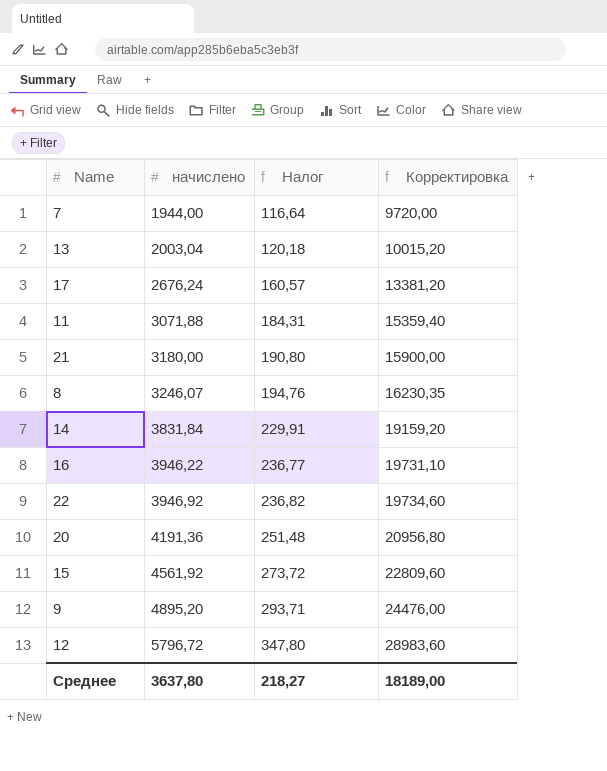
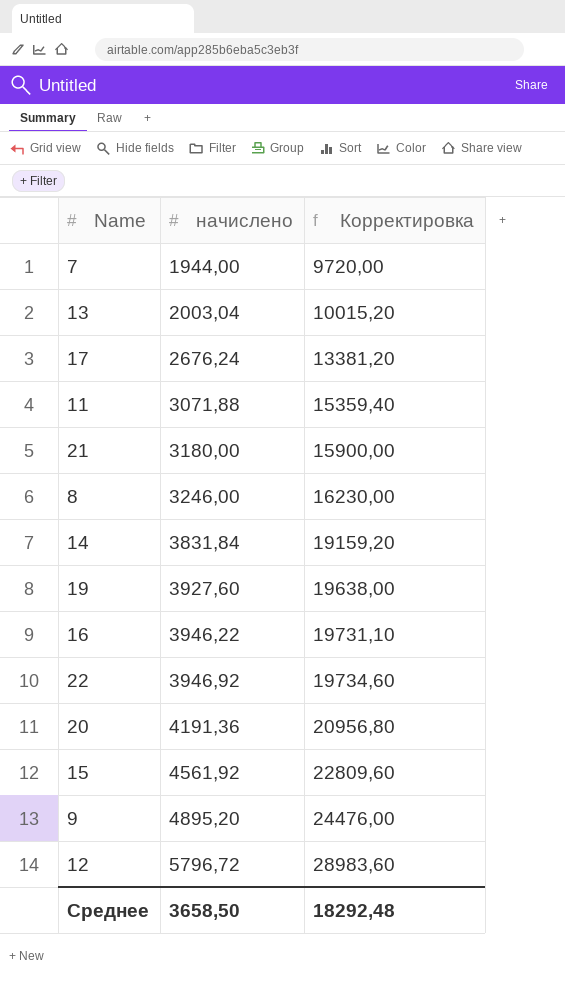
column Налог | formula: [начислено] * 0,06 -> none
8 | начислено: 3246,07 -> 3246,00
8 | Корректировка: 16230,35 -> 16230,00
row 19: none -> 3927,60 | 19638,00
Среднее | начислено: 3637,80 -> 3658,50
Среднее | Корректировка: 18189,00 -> 18292,48

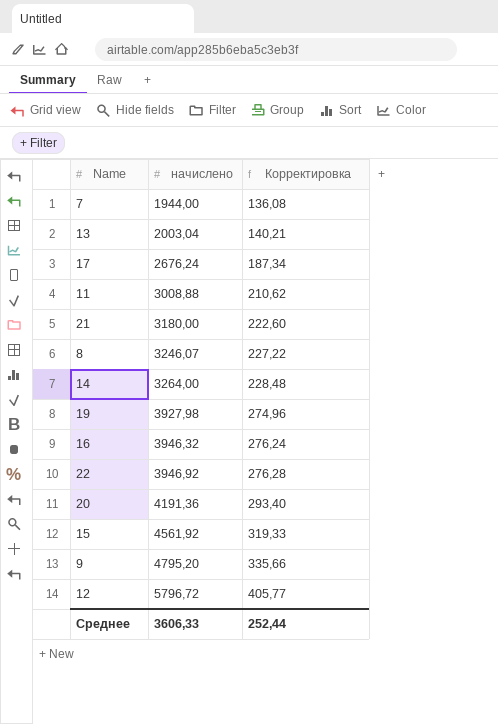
column Корректировка | formula: [начислено] * 5 -> [начислено] * 0,07
11 | начислено: 3071,88 -> 3008,88
8 | начислено: 3246,00 -> 3246,07
14 | начислено: 3831,84 -> 3264,00
19 | начислено: 3927,60 -> 3927,98
16 | начислено: 3946,22 -> 3946,32
9 | начислено: 4895,20 -> 4795,20
Среднее | начислено: 3658,50 -> 3606,33
Среднее | Корректировка: 18292,48 -> 252,44

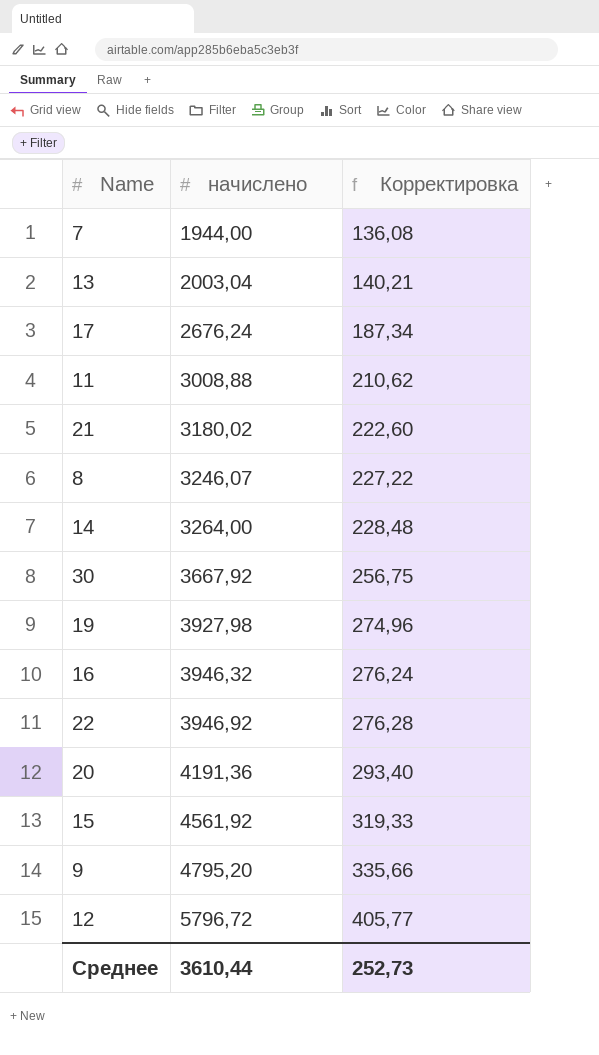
21 | начислено: 3180,00 -> 3180,02
row 30: none -> 3667,92 | 256,75
Среднее | начислено: 3606,33 -> 3610,44
Среднее | Корректировка: 252,44 -> 252,73

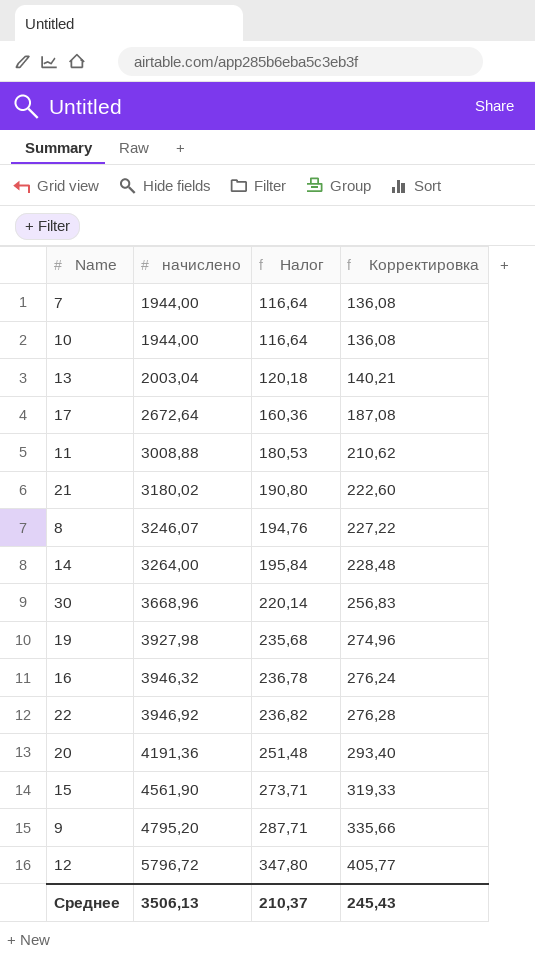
column Налог | formula: none -> [начислено] * 0,06
row 10: none -> 1944,00 | 116,64 | 136,08
17 | начислено: 2676,24 -> 2672,64
17 | Корректировка: 187,34 -> 187,08
30 | начислено: 3667,92 -> 3668,96
30 | Корректировка: 256,75 -> 256,83
15 | начислено: 4561,92 -> 4561,90
Среднее | начислено: 3610,44 -> 3506,13
Среднее | Корректировка: 252,73 -> 245,43

